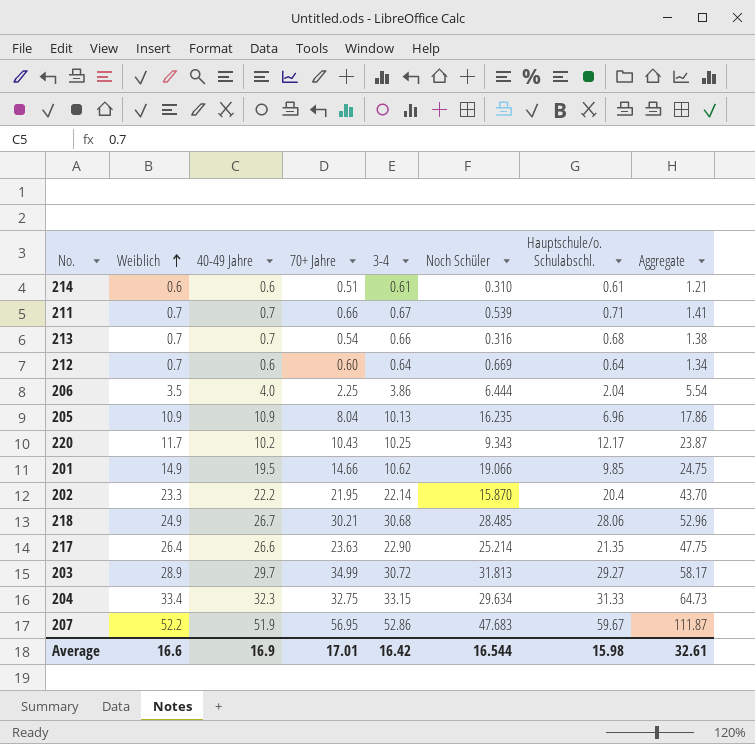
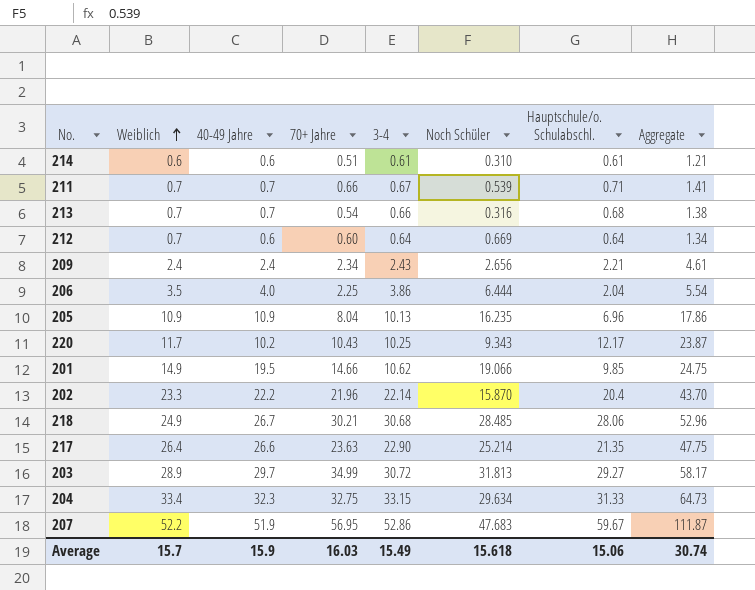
row 209: none -> 2.4 | 2.4 | 2.34 | 2.43 | 2.656 | 2.21 | 4.61
202 | 70+ Jahre: 21.95 -> 21.96
Average | Weiblich: 16.6 -> 15.7
Average | 40-49 Jahre: 16.9 -> 15.9
Average | 70+ Jahre: 17.01 -> 16.03
Average | 3-4: 16.42 -> 15.49
Average | Noch Schüler: 16.544 -> 15.618
Average | Hauptschule/o. Schulabschl.: 15.98 -> 15.06
Average | Aggregate: 32.61 -> 30.74

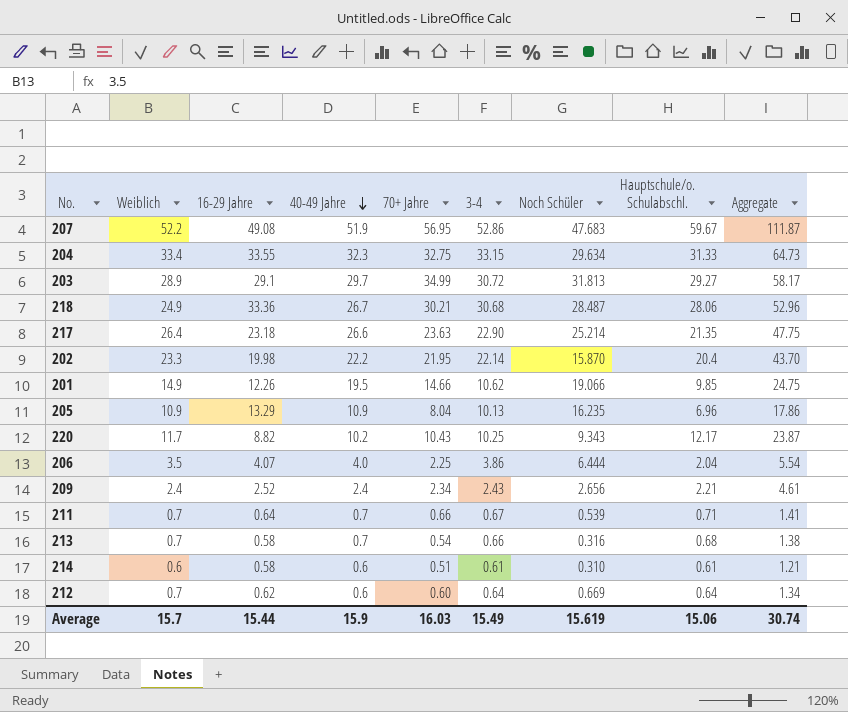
row order: Weiblich ascending -> 40-49 Jahre descending
column 16-29 Jahre | position: none -> 3
218 | Noch Schüler: 28.485 -> 28.487
202 | 70+ Jahre: 21.96 -> 21.95
Average | Noch Schüler: 15.618 -> 15.619

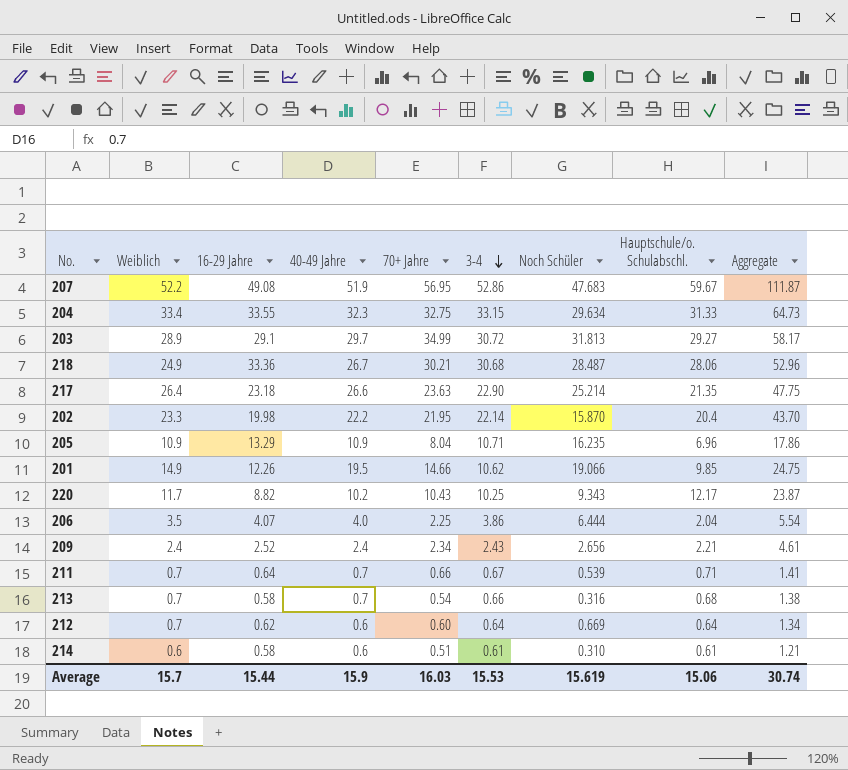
row order: 40-49 Jahre descending -> 3-4 descending
205 | 3-4: 10.13 -> 10.71
Average | 3-4: 15.49 -> 15.53

